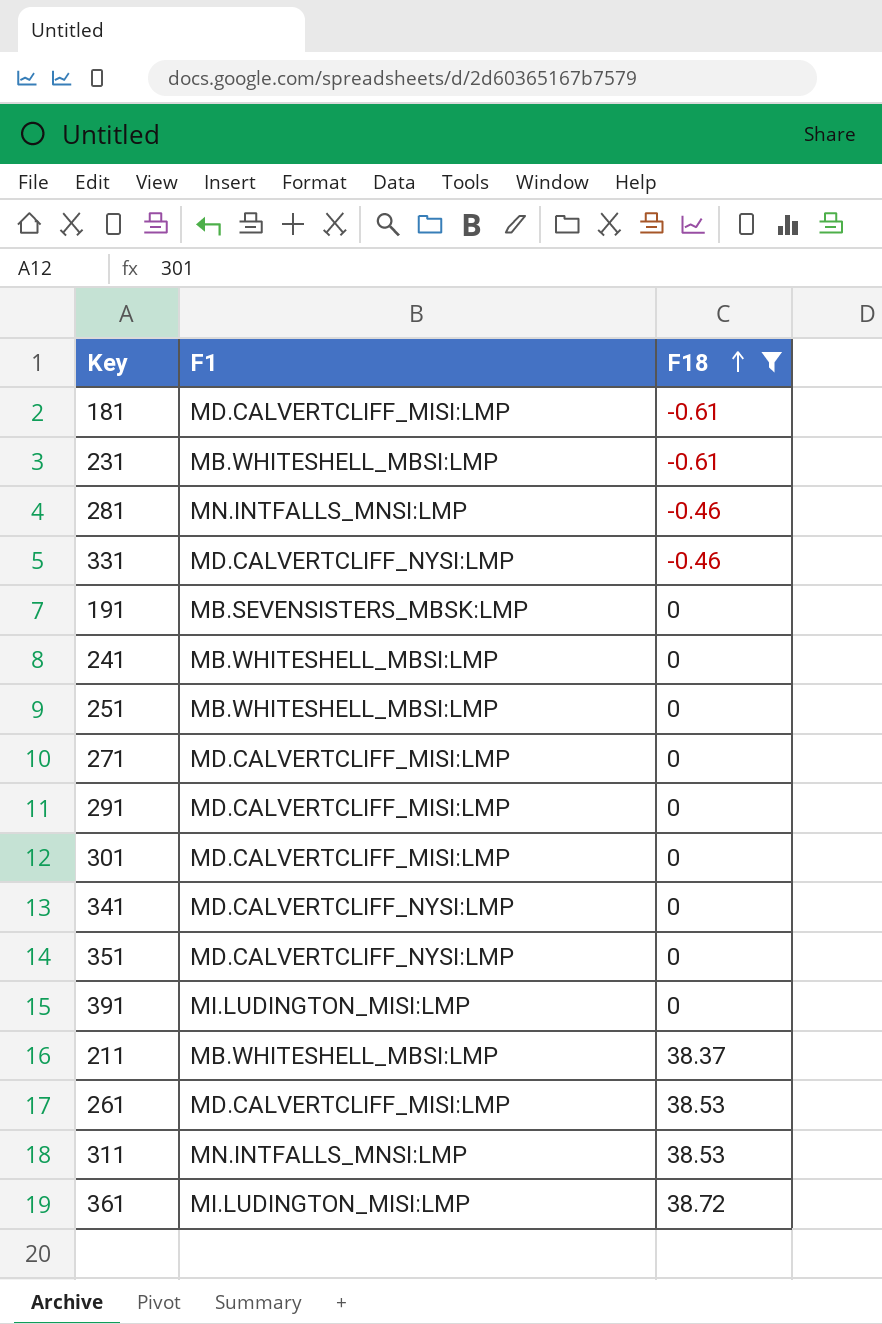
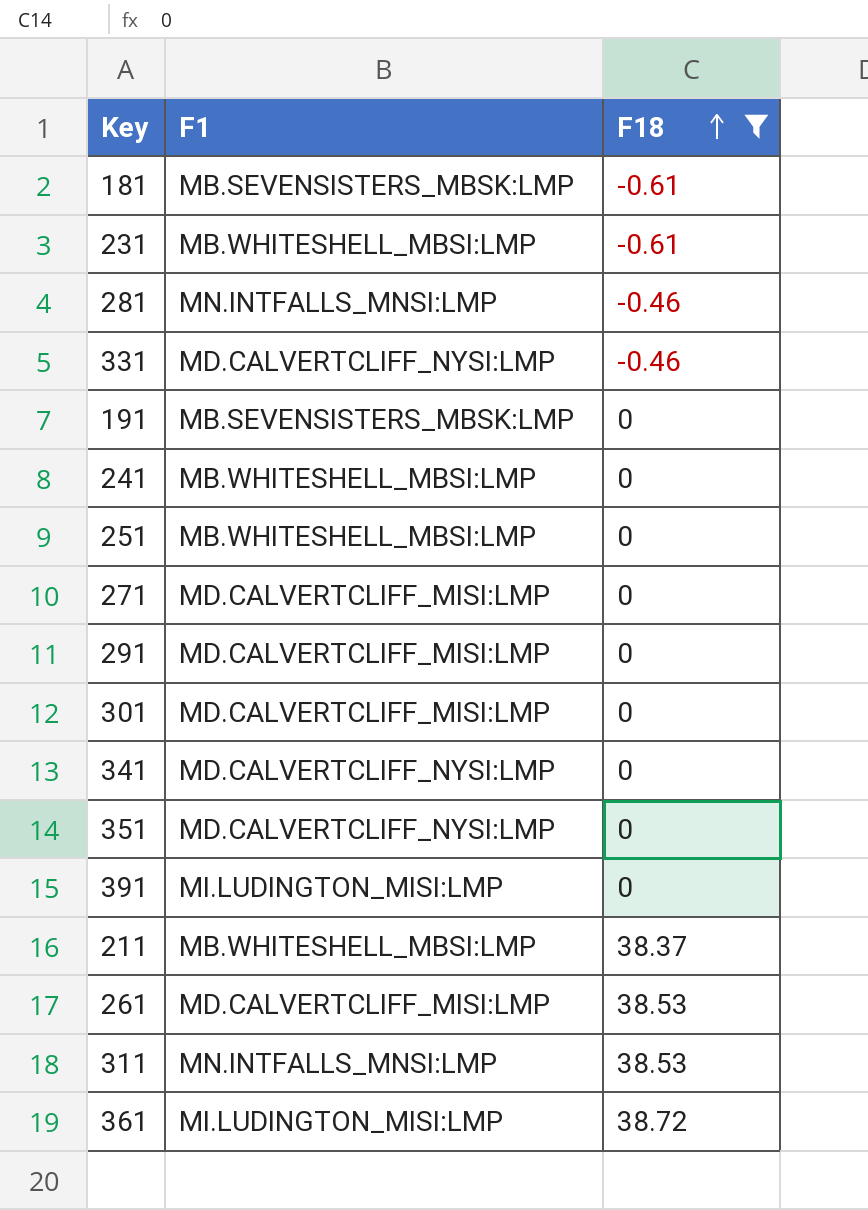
181 | F1: MD.CALVERTCLIFF_MISI:LMP -> MB.SEVENSISTERS_MBSK:LMP

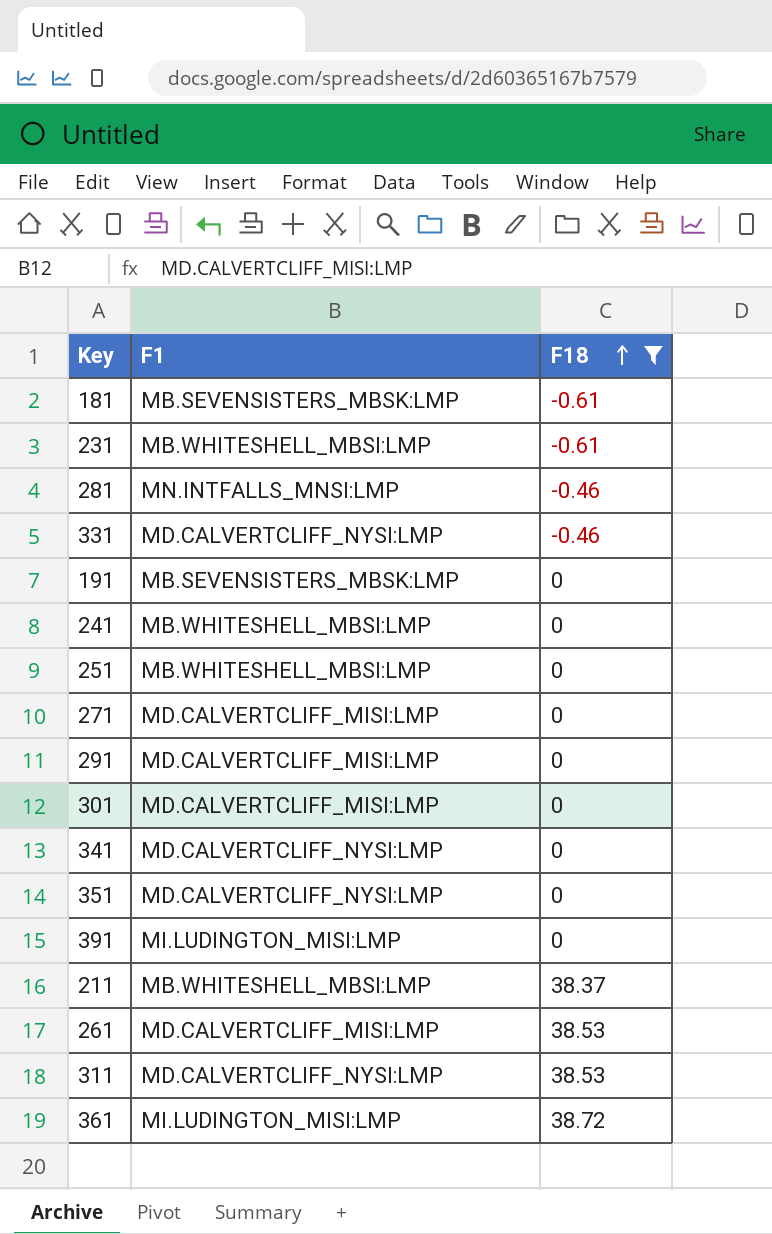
311 | F1: MN.INTFALLS_MNSI:LMP -> MD.CALVERTCLIFF_NYSI:LMP

